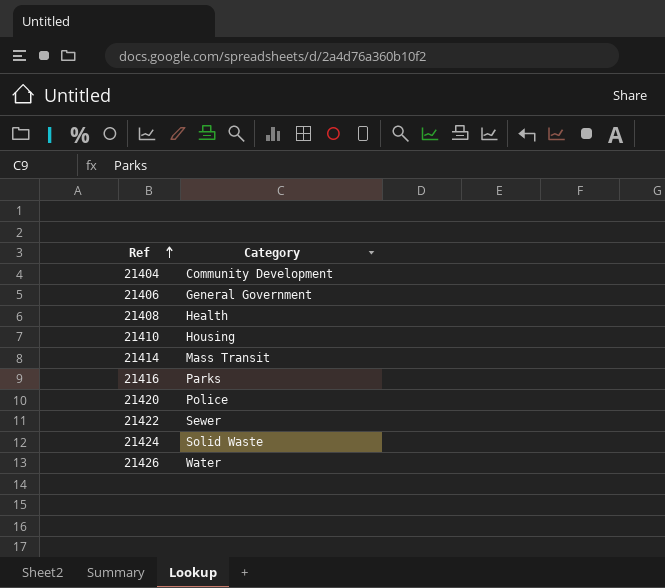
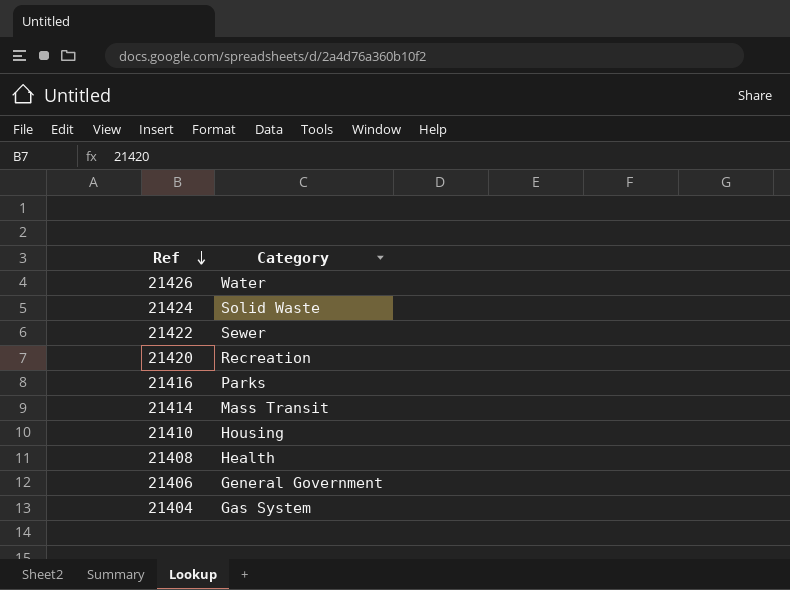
row order: Ref ascending -> Ref descending
21420 | Category: Police -> Recreation
21404 | Category: Community Development -> Gas System

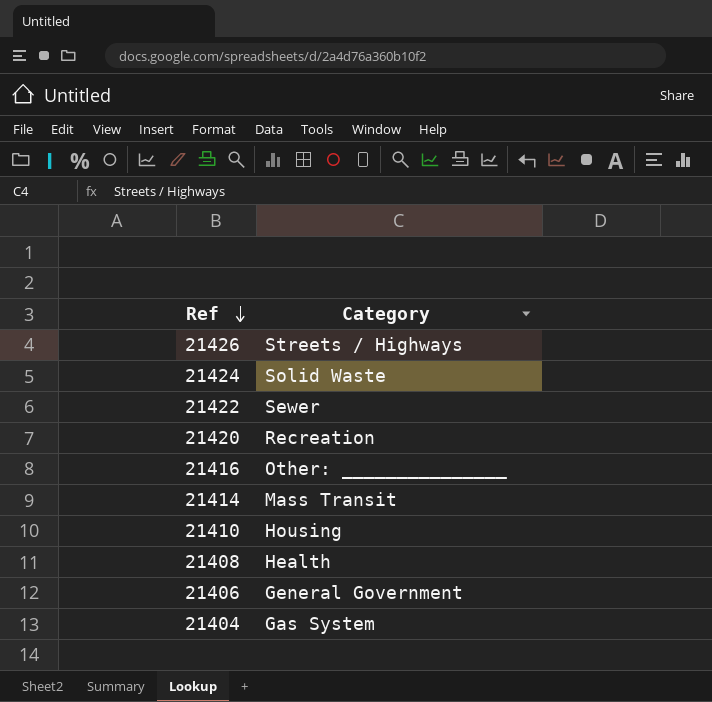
21426 | Category: Water -> Streets / Highways
21416 | Category: Parks -> Other: _______________

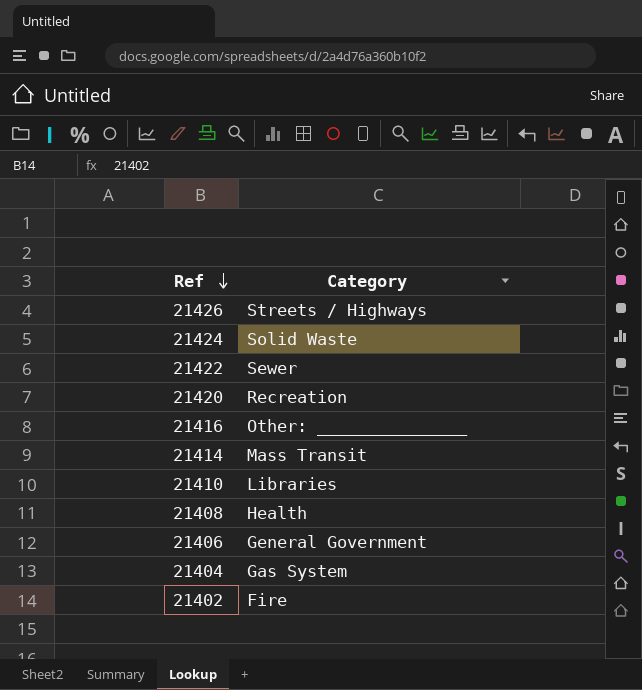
21410 | Category: Housing -> Libraries
row 21402: none -> Fire

